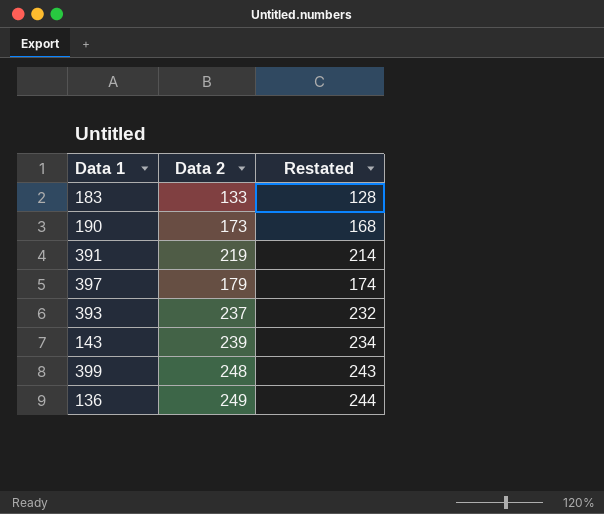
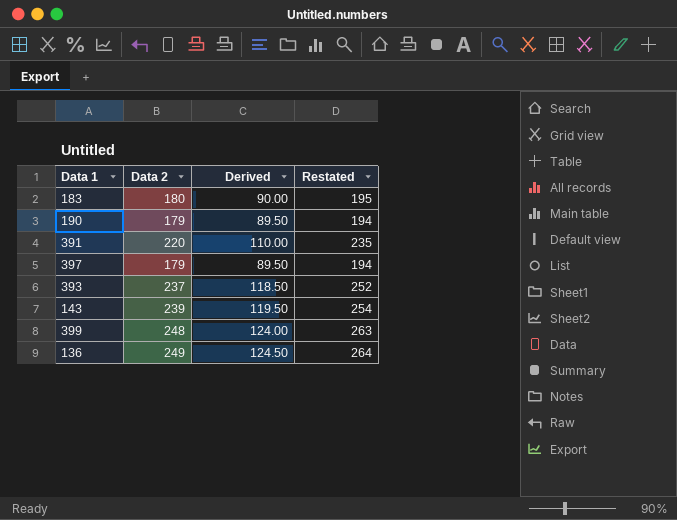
column Derived | formula: none -> [Data 2] * 0.5
column Restated | formula: [Data 2] - 5 -> [Data 2] + 15
183 | Data 2: 133 -> 180
190 | Data 2: 173 -> 179
391 | Data 2: 219 -> 220

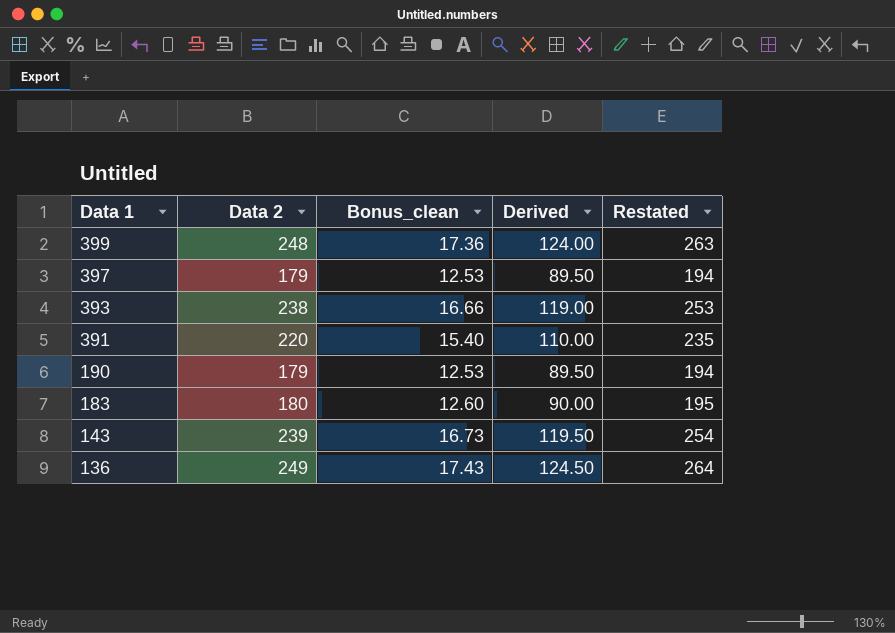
row order: none -> Data 1 descending
column Bonus_clean | formula: none -> [Data 2] * 0.07
393 | Data 2: 237 -> 238
393 | Derived: 118.50 -> 119.00
393 | Restated: 252 -> 253

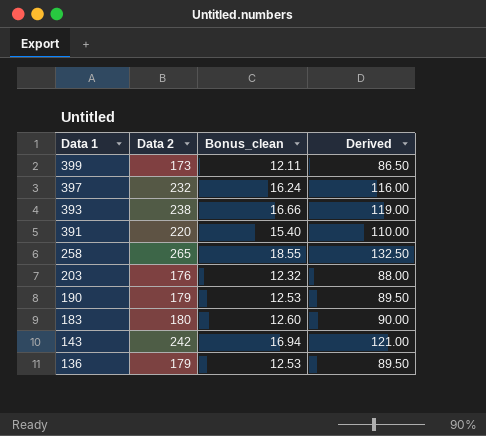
column Restated | formula: [Data 2] + 15 -> none
399 | Data 2: 248 -> 173
399 | Bonus_clean: 17.36 -> 12.11
399 | Derived: 124.00 -> 86.50
397 | Data 2: 179 -> 232
397 | Bonus_clean: 12.53 -> 16.24
397 | Derived: 89.50 -> 116.00
row 258: none -> 265 | 18.55 | 132.50
row 203: none -> 176 | 12.32 | 88.00
143 | Data 2: 239 -> 242
143 | Bonus_clean: 16.73 -> 16.94
143 | Derived: 119.50 -> 121.00
136 | Data 2: 249 -> 179
136 | Bonus_clean: 17.43 -> 12.53
136 | Derived: 124.50 -> 89.50

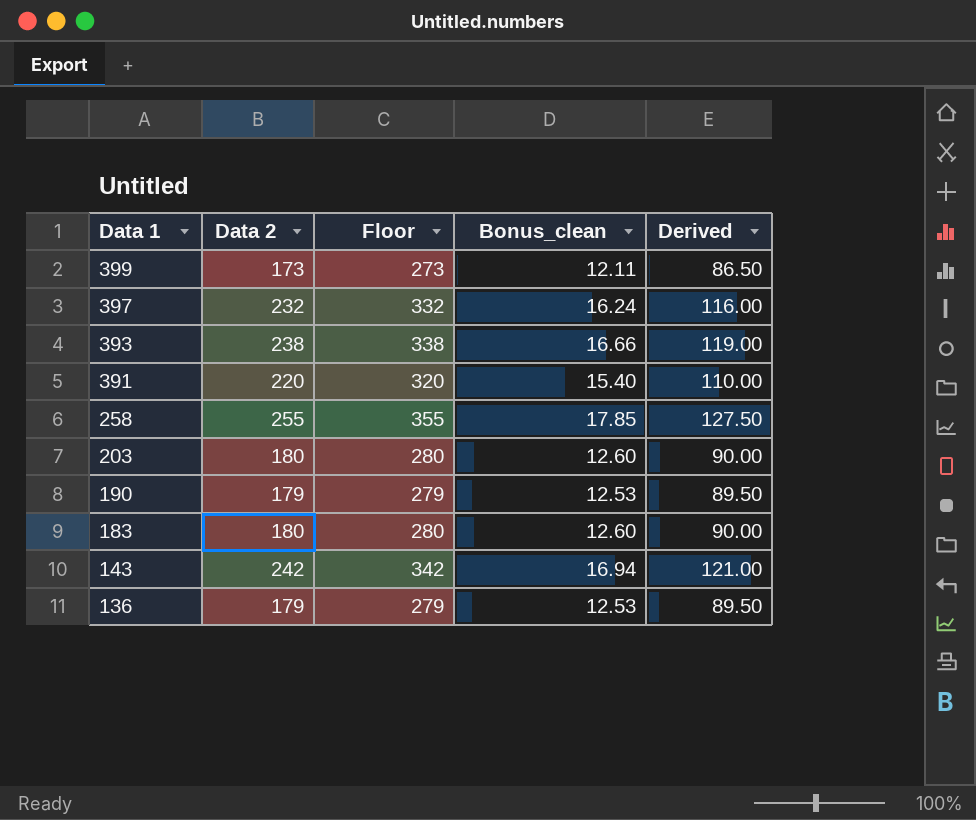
column Floor | formula: none -> [Data 2] + 100
258 | Data 2: 265 -> 255
258 | Bonus_clean: 18.55 -> 17.85
258 | Derived: 132.50 -> 127.50
203 | Data 2: 176 -> 180
203 | Bonus_clean: 12.32 -> 12.60
203 | Derived: 88.00 -> 90.00

